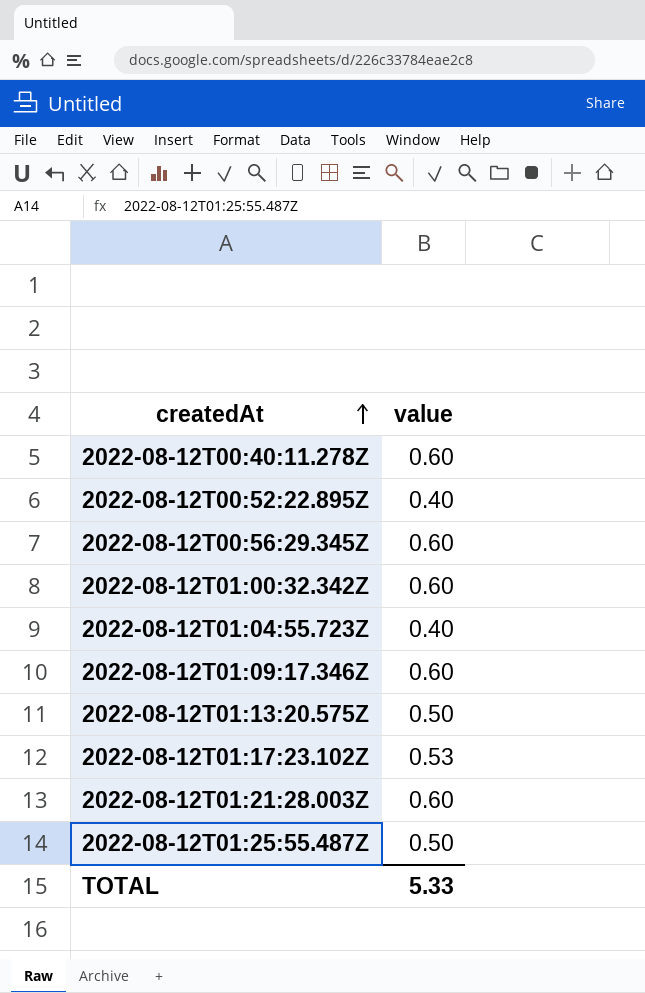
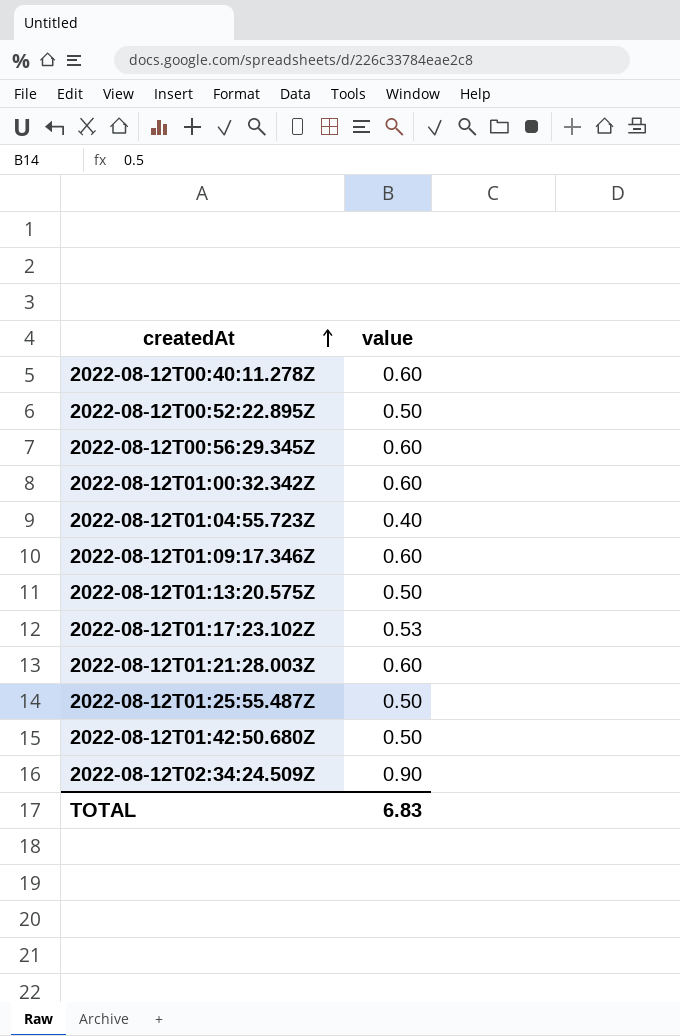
2022-08-12T00:52:22.895Z | value: 0.40 -> 0.50
row 2022-08-12T01:42:50.680Z: none -> 0.50
row 2022-08-12T02:34:24.509Z: none -> 0.90
TOTAL | value: 5.33 -> 6.83

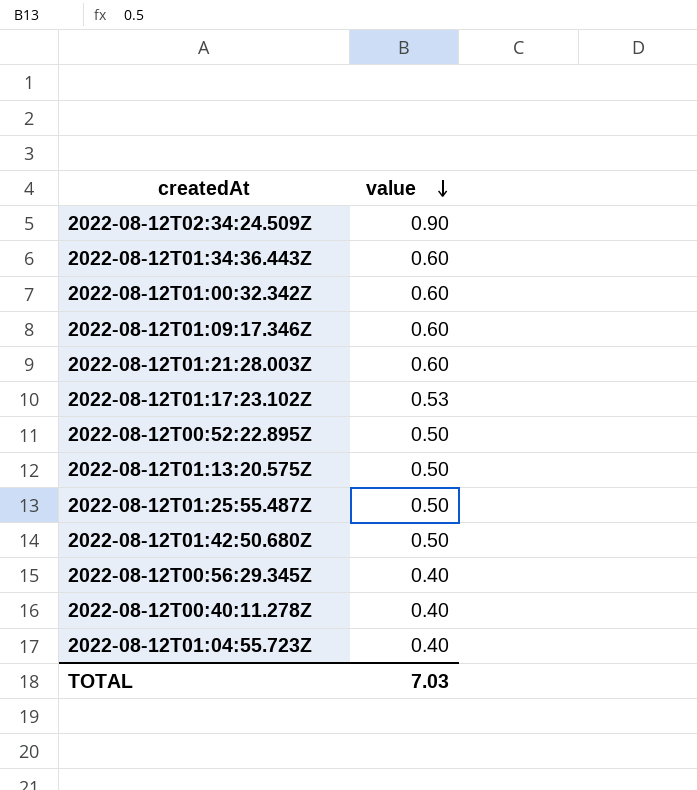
row order: createdAt ascending -> value descending
row 2022-08-12T01:34:36.443Z: none -> 0.60
2022-08-12T00:56:29.345Z | value: 0.60 -> 0.40
2022-08-12T00:40:11.278Z | value: 0.60 -> 0.40
TOTAL | value: 6.83 -> 7.03

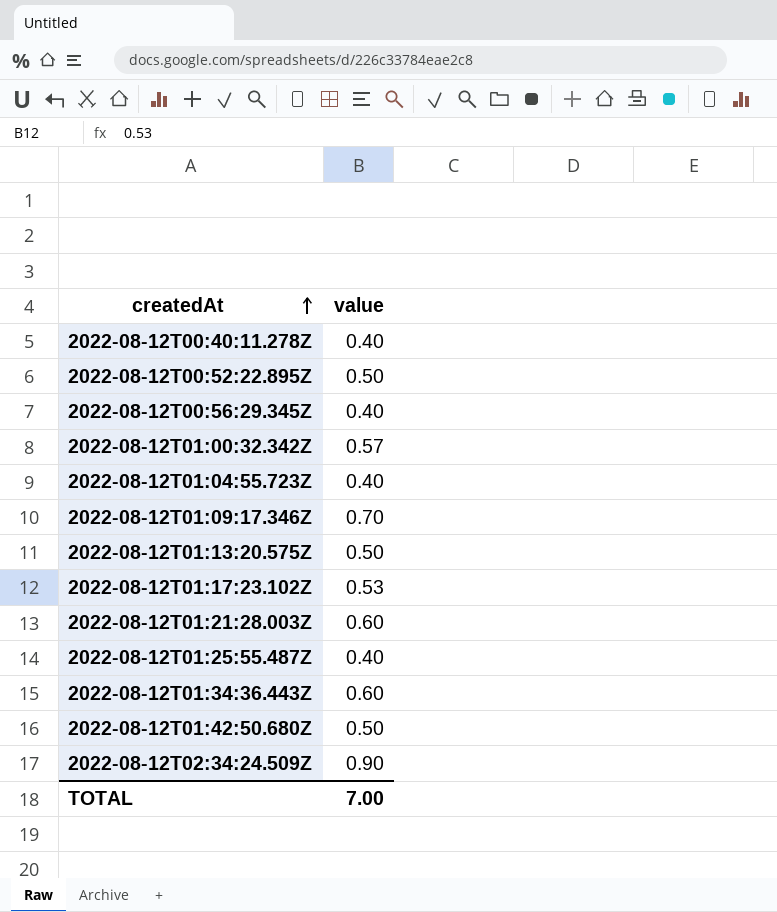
row order: value descending -> createdAt ascending
2022-08-12T01:00:32.342Z | value: 0.60 -> 0.57
2022-08-12T01:09:17.346Z | value: 0.60 -> 0.70
2022-08-12T01:25:55.487Z | value: 0.50 -> 0.40
TOTAL | value: 7.03 -> 7.00

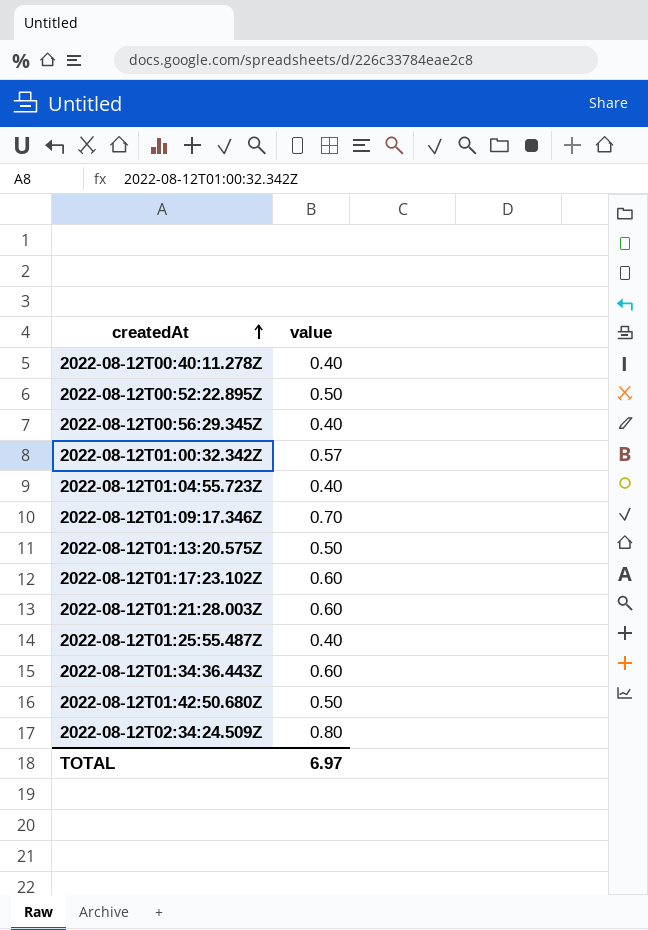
2022-08-12T01:17:23.102Z | value: 0.53 -> 0.60
2022-08-12T02:34:24.509Z | value: 0.90 -> 0.80
TOTAL | value: 7.00 -> 6.97

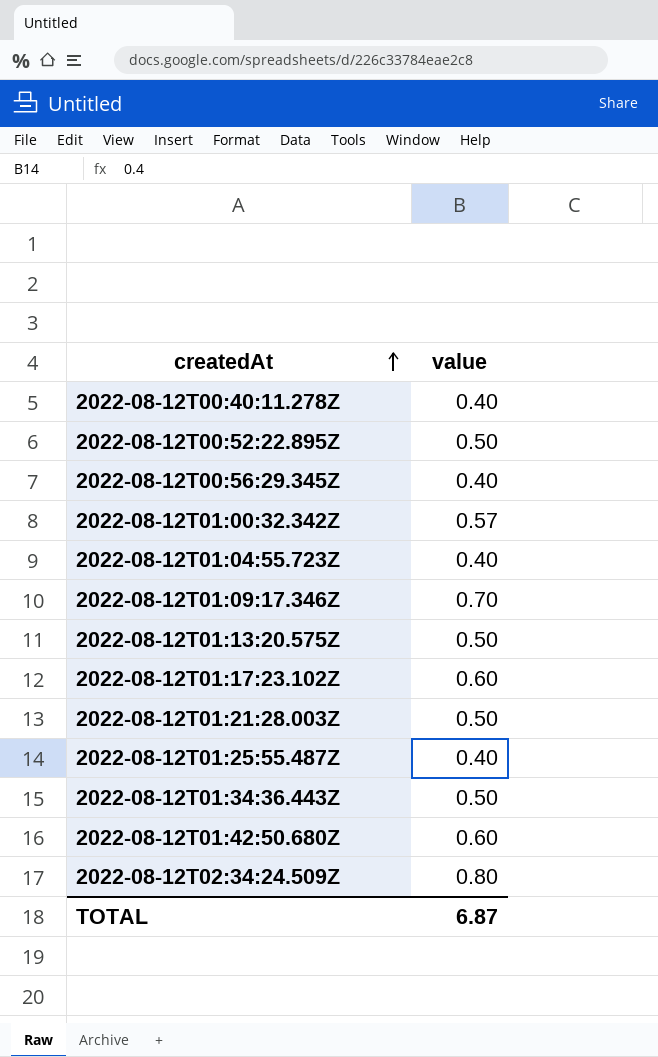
2022-08-12T01:21:28.003Z | value: 0.60 -> 0.50
2022-08-12T01:34:36.443Z | value: 0.60 -> 0.50
2022-08-12T01:42:50.680Z | value: 0.50 -> 0.60
TOTAL | value: 6.97 -> 6.87

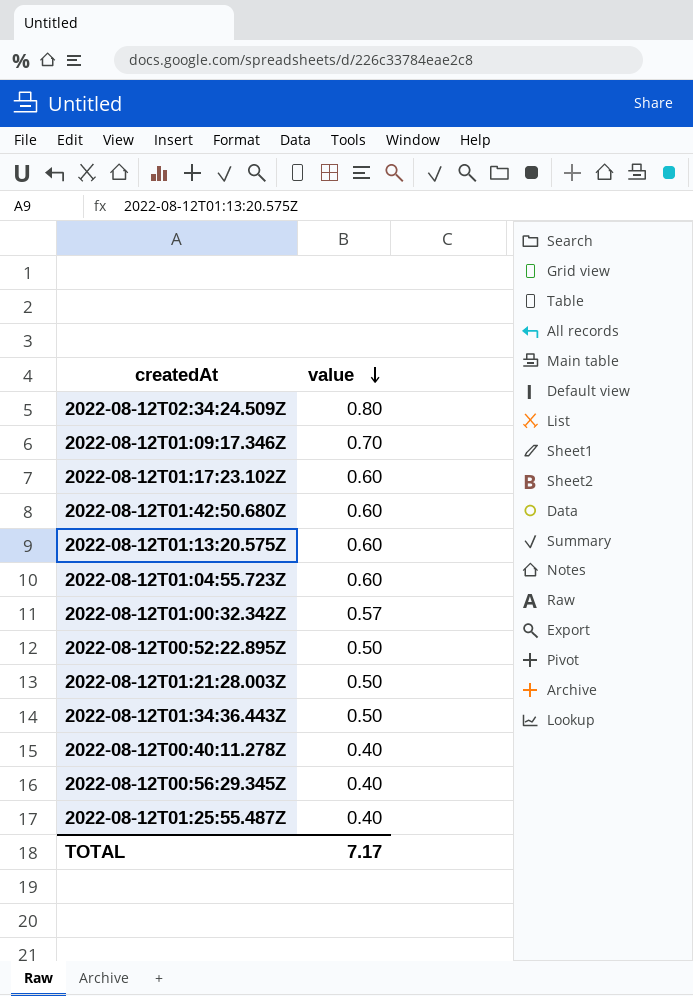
row order: createdAt ascending -> value descending
2022-08-12T01:13:20.575Z | value: 0.50 -> 0.60
2022-08-12T01:04:55.723Z | value: 0.40 -> 0.60
TOTAL | value: 6.87 -> 7.17

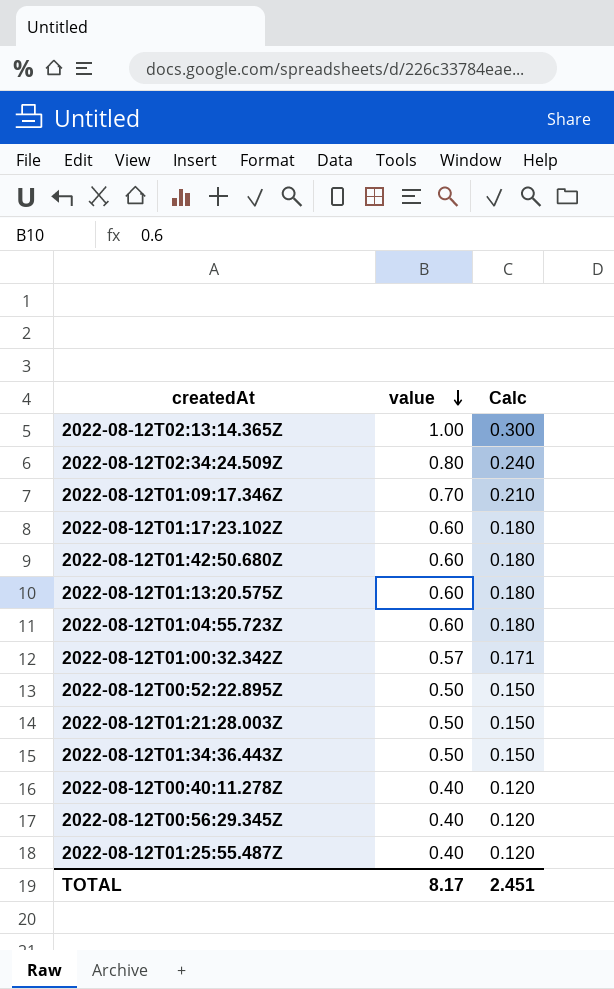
column Calc | formula: none -> [value] * 0.3
row 2022-08-12T02:13:14.365Z: none -> 1.00 | 0.300
TOTAL | value: 7.17 -> 8.17

